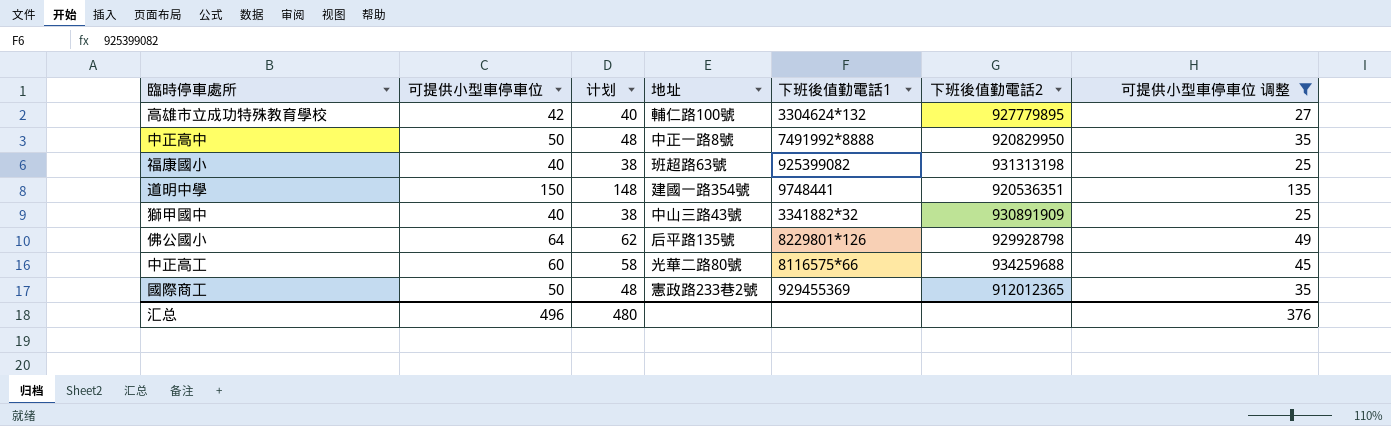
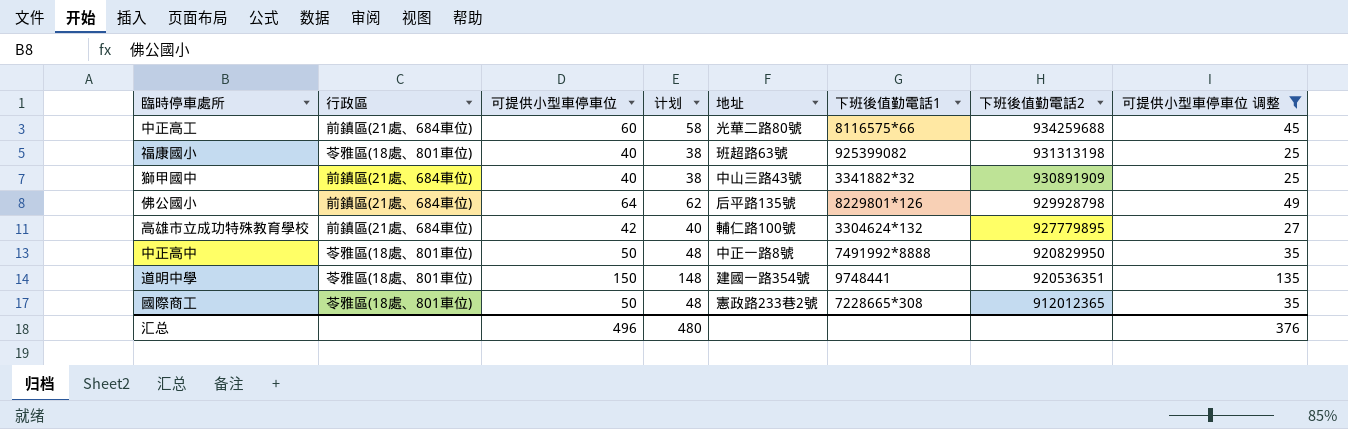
row order: none -> 下班後值勤電話2 descending
column 行政區 | position: none -> 2
國際商工 | 下班後值勤電話1: 929455369 -> 7228665*308

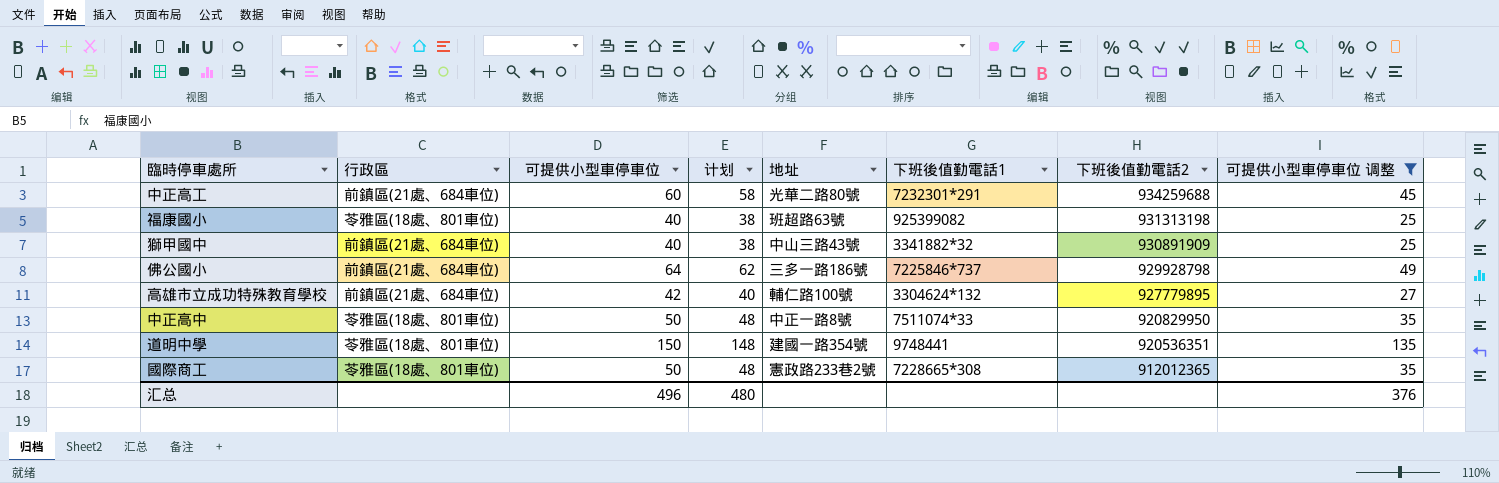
中正高工 | 下班後值勤電話1: 8116575*66 -> 7232301*291
佛公國小 | 地址: 后平路135號 -> 三多一路186號
佛公國小 | 下班後值勤電話1: 8229801*126 -> 7225846*737
中正高中 | 下班後值勤電話1: 7491992*8888 -> 7511074*33

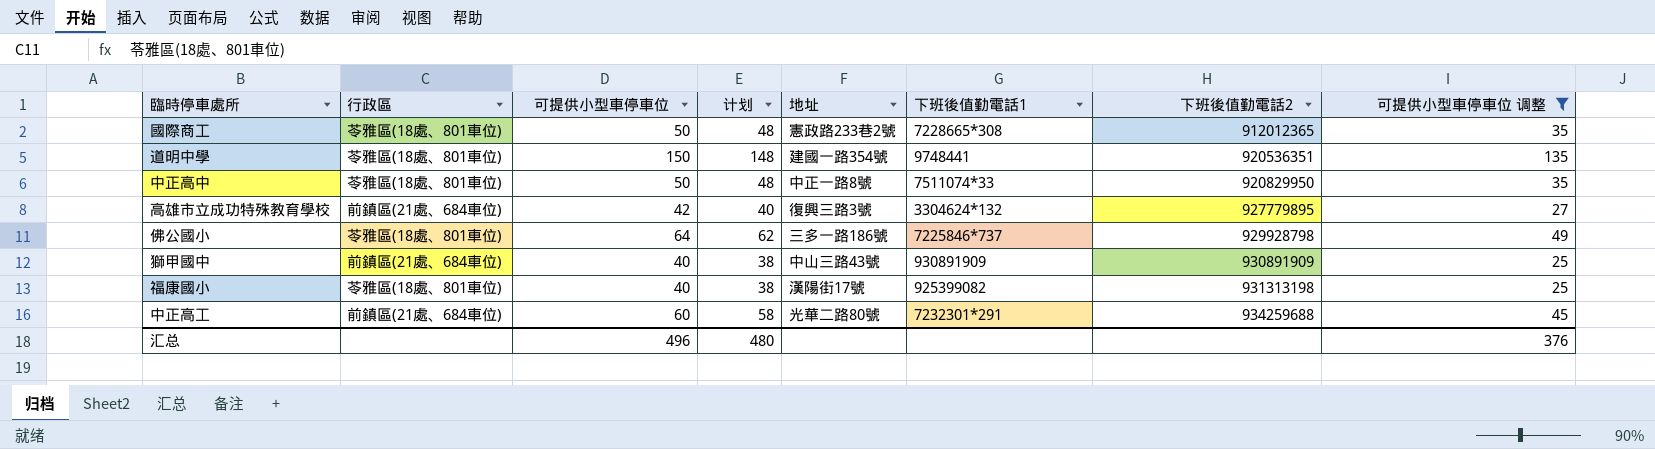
row order: 下班後值勤電話2 descending -> 下班後值勤電話2 ascending
高雄市立成功特殊教育學校 | 地址: 輔仁路100號 -> 復興三路3號
佛公國小 | 行政區: 前鎮區(21處、684車位) -> 苓雅區(18處、801車位)
獅甲國中 | 下班後值勤電話1: 3341882*32 -> 930891909
福康國小 | 地址: 班超路63號 -> 漢陽街17號

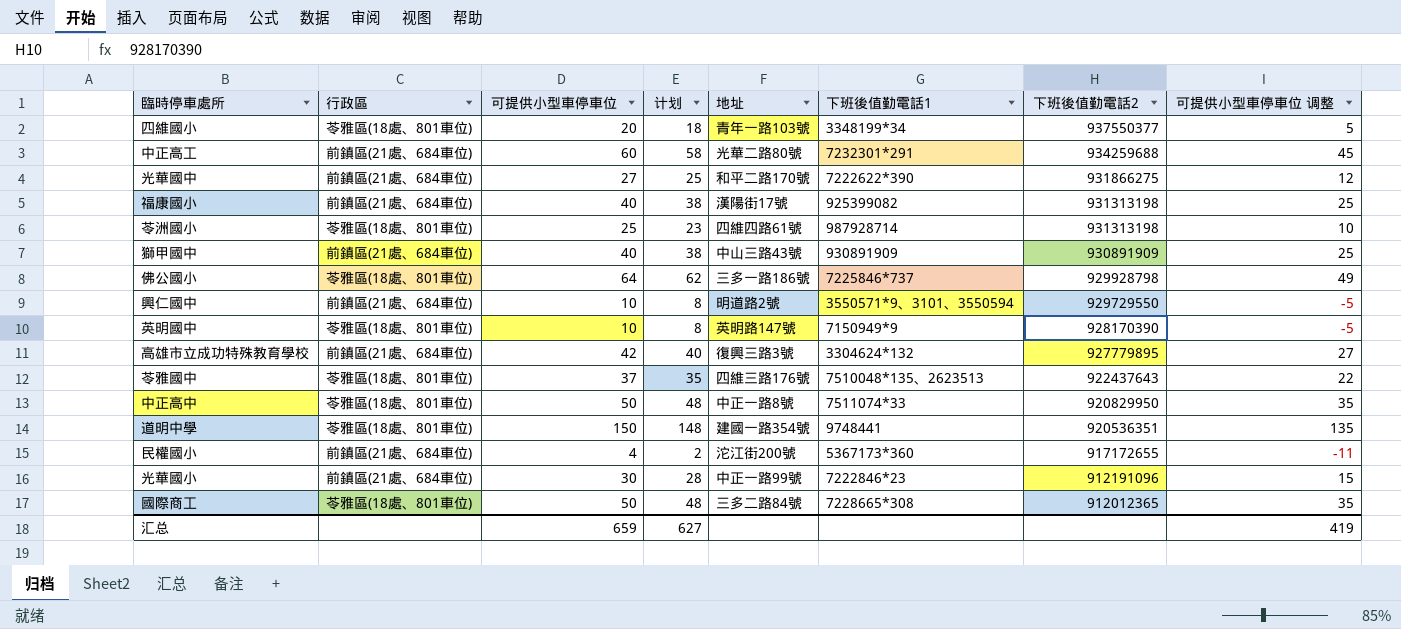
filter: 可提供小型車停車位 调整 >= 25 -> none
row order: 下班後值勤電話2 ascending -> 下班後值勤電話2 descending
福康國小 | 行政區: 苓雅區(18處、801車位) -> 前鎮區(21處、684車位)
國際商工 | 地址: 憲政路233巷2號 -> 三多二路84號
汇总 | 可提供小型車停車位: 496 -> 659
汇总 | 计划: 480 -> 627
汇总 | 可提供小型車停車位 调整: 376 -> 419

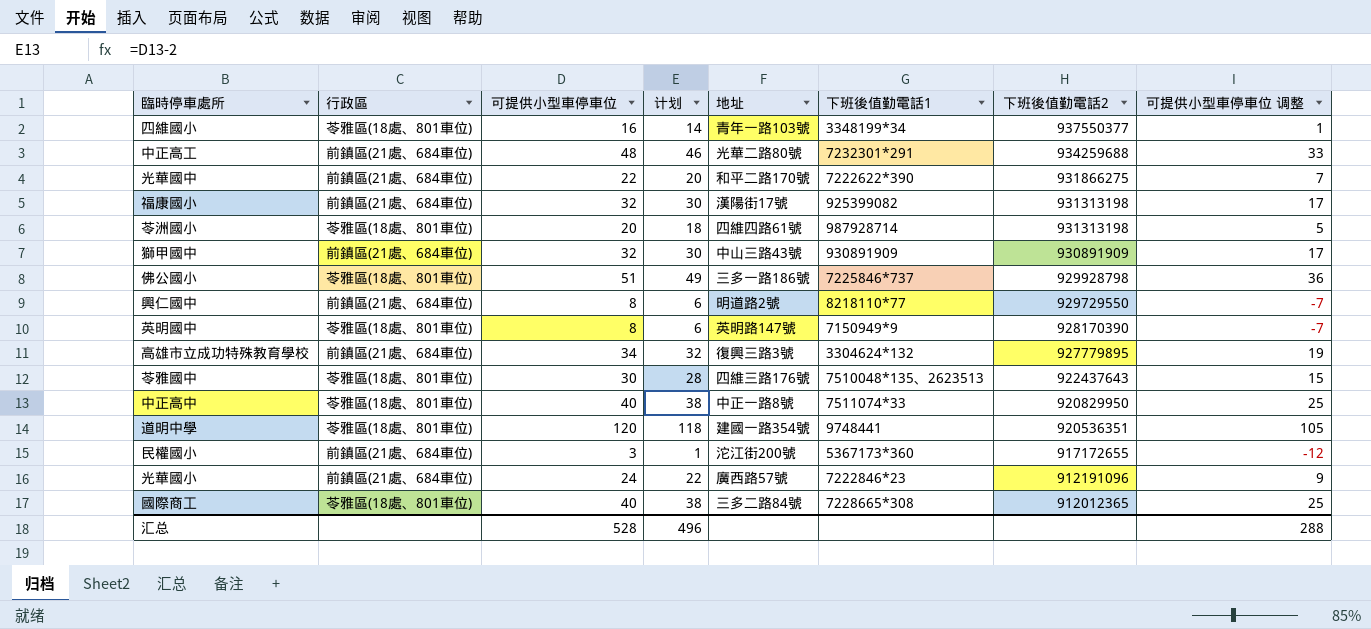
四維國小 | 可提供小型車停車位: 20 -> 16
四維國小 | 计划: 18 -> 14
四維國小 | 可提供小型車停車位 调整: 5 -> 1
中正高工 | 可提供小型車停車位: 60 -> 48
中正高工 | 计划: 58 -> 46
中正高工 | 可提供小型車停車位 调整: 45 -> 33
光華國中 | 可提供小型車停車位: 27 -> 22
光華國中 | 计划: 25 -> 20
光華國中 | 可提供小型車停車位 调整: 12 -> 7
福康國小 | 可提供小型車停車位: 40 -> 32
福康國小 | 计划: 38 -> 30
福康國小 | 可提供小型車停車位 调整: 25 -> 17
苓洲國小 | 可提供小型車停車位: 25 -> 20
苓洲國小 | 计划: 23 -> 18
苓洲國小 | 可提供小型車停車位 调整: 10 -> 5
獅甲國中 | 可提供小型車停車位: 40 -> 32
獅甲國中 | 计划: 38 -> 30
獅甲國中 | 可提供小型車停車位 调整: 25 -> 17
佛公國小 | 可提供小型車停車位: 64 -> 51
佛公國小 | 计划: 62 -> 49
佛公國小 | 可提供小型車停車位 调整: 49 -> 36
興仁國中 | 可提供小型車停車位: 10 -> 8
興仁國中 | 计划: 8 -> 6
興仁國中 | 下班後值勤電話1: 3550571*9、3101、3550594 -> 8218110*77
興仁國中 | 可提供小型車停車位 调整: -5 -> -7
英明國中 | 可提供小型車停車位: 10 -> 8
英明國中 | 计划: 8 -> 6
英明國中 | 可提供小型車停車位 调整: -5 -> -7
高雄市立成功特殊教育學校 | 可提供小型車停車位: 42 -> 34
高雄市立成功特殊教育學校 | 计划: 40 -> 32
高雄市立成功特殊教育學校 | 可提供小型車停車位 调整: 27 -> 19
苓雅國中 | 可提供小型車停車位: 37 -> 30
苓雅國中 | 计划: 35 -> 28
苓雅國中 | 可提供小型車停車位 调整: 22 -> 15
中正高中 | 可提供小型車停車位: 50 -> 40
中正高中 | 计划: 48 -> 38
中正高中 | 可提供小型車停車位 调整: 35 -> 25
道明中學 | 可提供小型車停車位: 150 -> 120
道明中學 | 计划: 148 -> 118
道明中學 | 可提供小型車停車位 调整: 135 -> 105
民權國小 | 可提供小型車停車位: 4 -> 3
民權國小 | 计划: 2 -> 1
民權國小 | 可提供小型車停車位 调整: -11 -> -12
光華國小 | 可提供小型車停車位: 30 -> 24
光華國小 | 计划: 28 -> 22
光華國小 | 地址: 中正一路99號 -> 廣西路57號
光華國小 | 可提供小型車停車位 调整: 15 -> 9
國際商工 | 可提供小型車停車位: 50 -> 40
國際商工 | 计划: 48 -> 38
國際商工 | 可提供小型車停車位 调整: 35 -> 25
汇总 | 可提供小型車停車位: 659 -> 528
汇总 | 计划: 627 -> 496
汇总 | 可提供小型車停車位 调整: 419 -> 288

